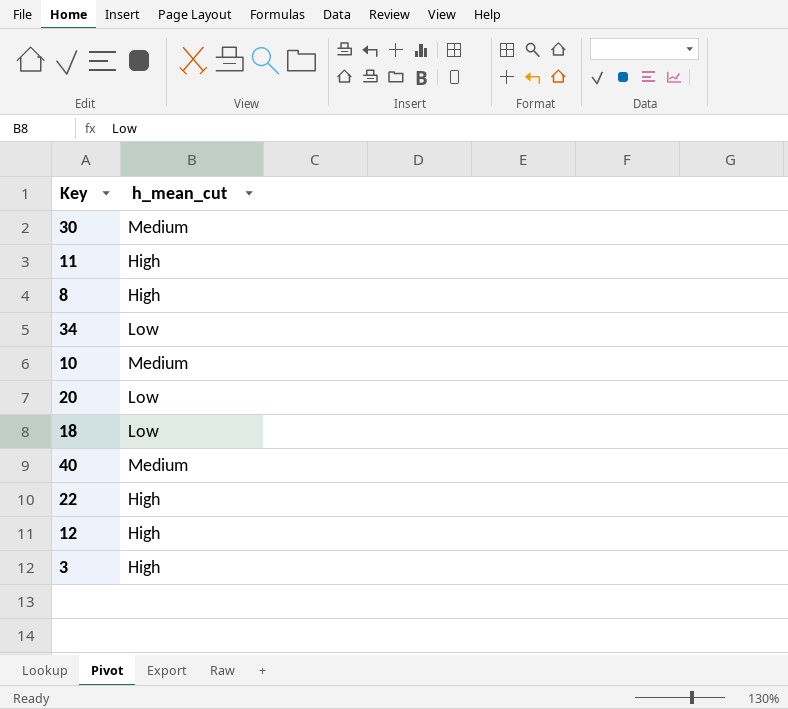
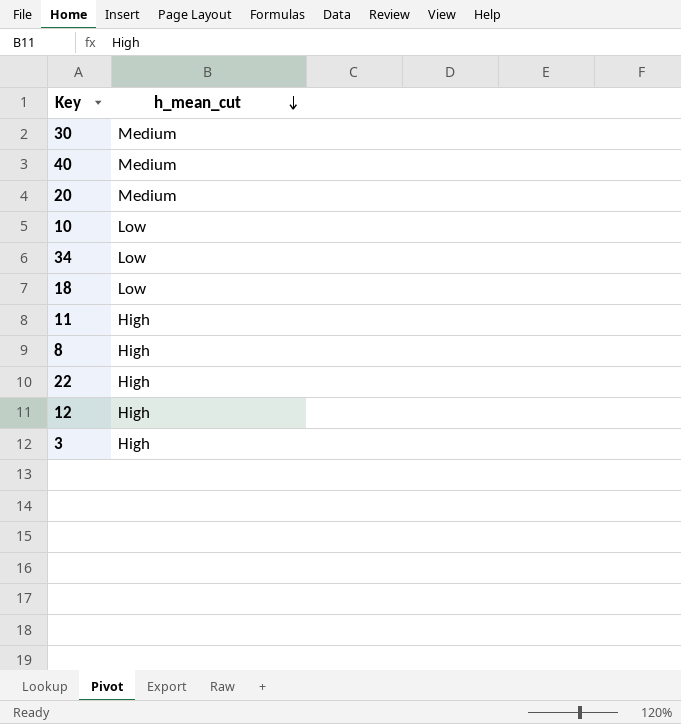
row order: none -> h_mean_cut descending
20 | h_mean_cut: Low -> Medium
10 | h_mean_cut: Medium -> Low

